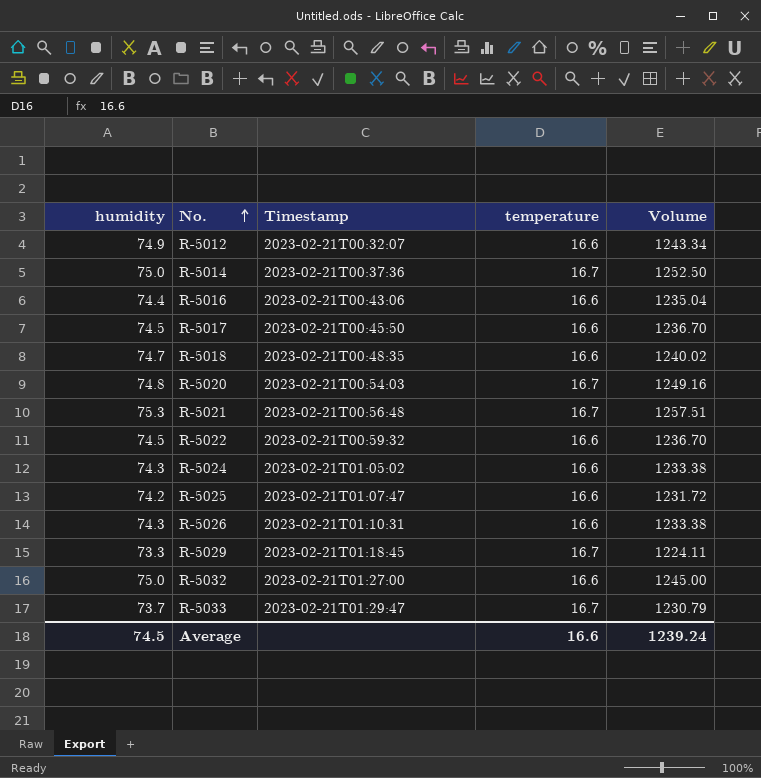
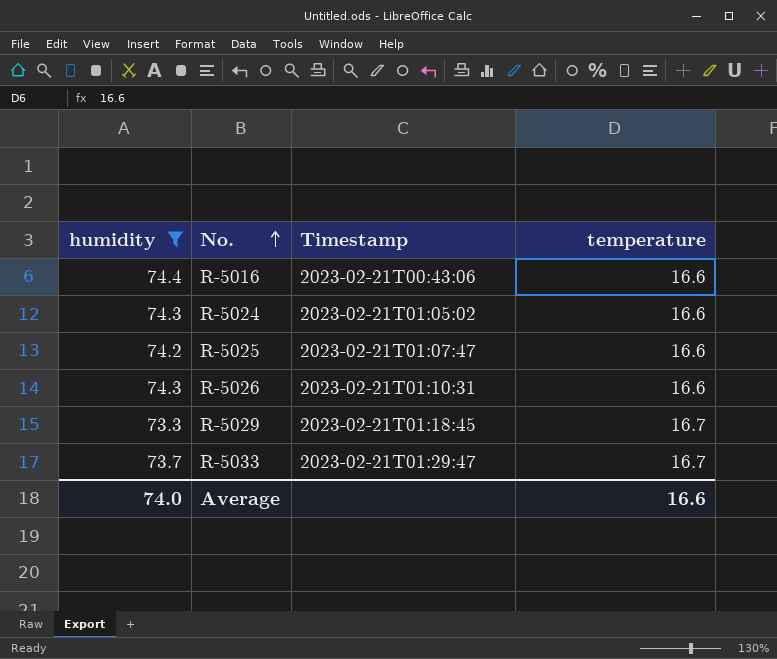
filter: none -> humidity <= 74.4
column Volume | formula: [humidity] * [temperature] -> none
Average | humidity: 74.5 -> 74.0

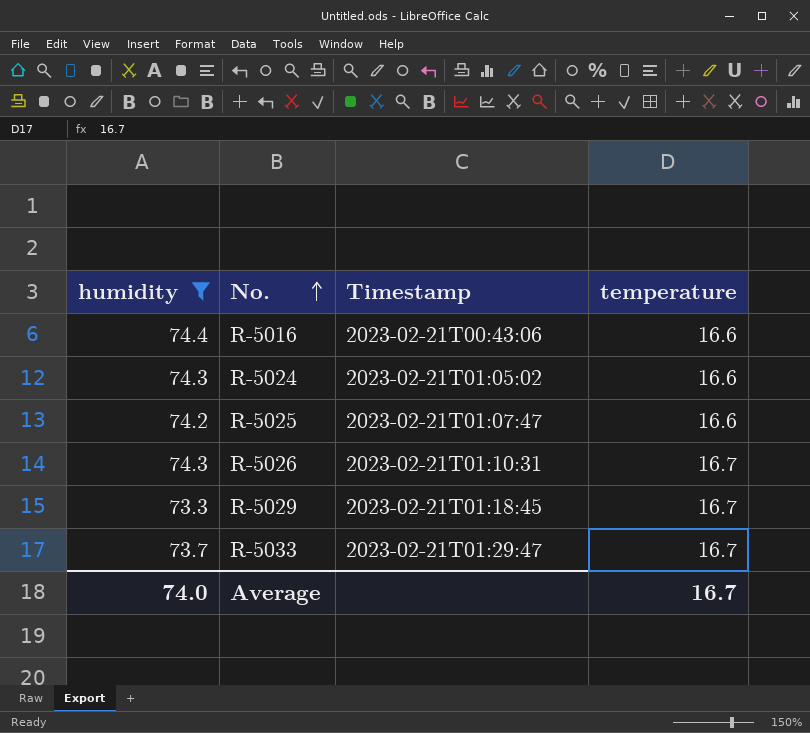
R-5026 | temperature: 16.6 -> 16.7
Average | temperature: 16.6 -> 16.7

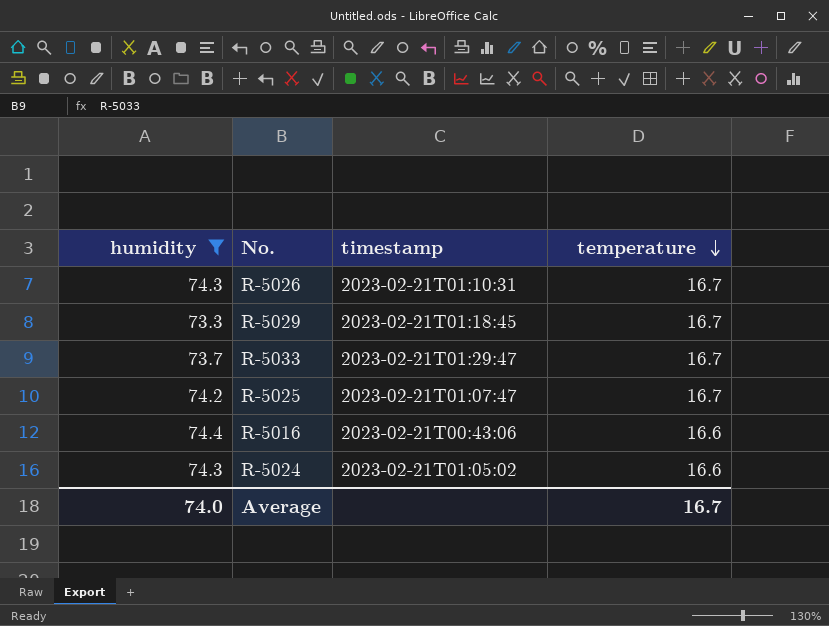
row order: No. ascending -> temperature descending
column name: Timestamp -> timestamp
R-5025 | temperature: 16.6 -> 16.7

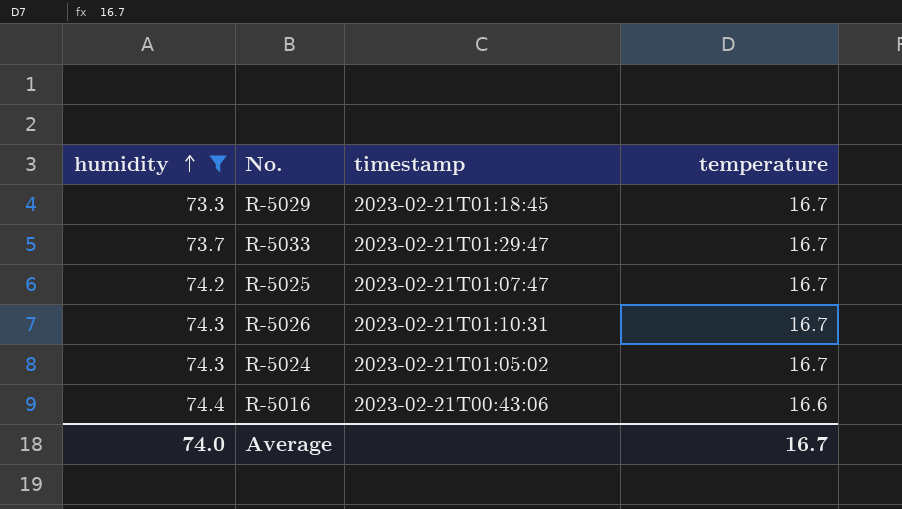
row order: temperature descending -> humidity ascending
R-5024 | temperature: 16.6 -> 16.7

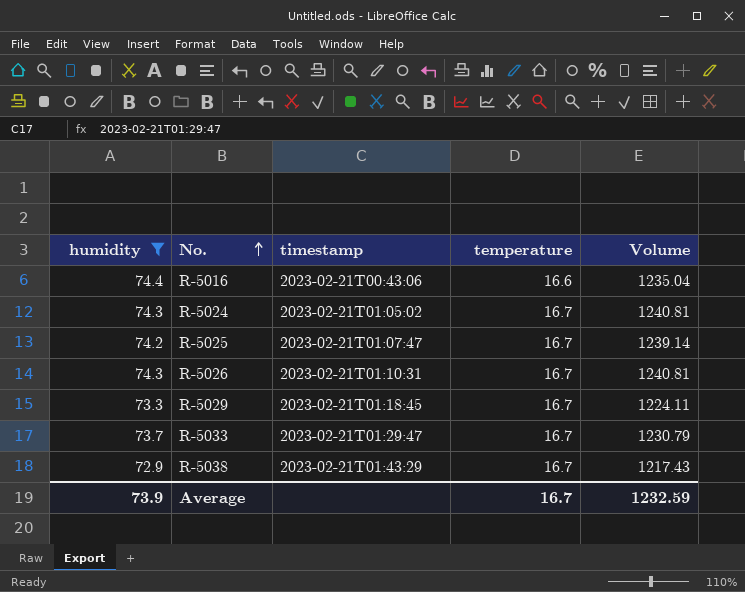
row order: humidity ascending -> No. ascending
column Volume | formula: none -> [humidity] * [temperature]
row R-5038: none -> 72.9 | 2023-02-21T01:43:29 | 16.7 | 1217.43
Average | humidity: 74.0 -> 73.9

